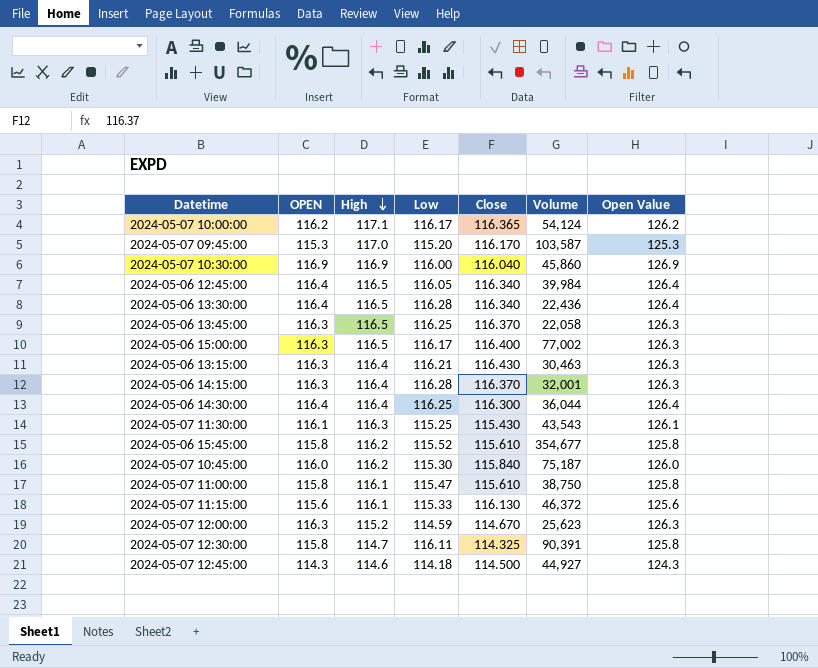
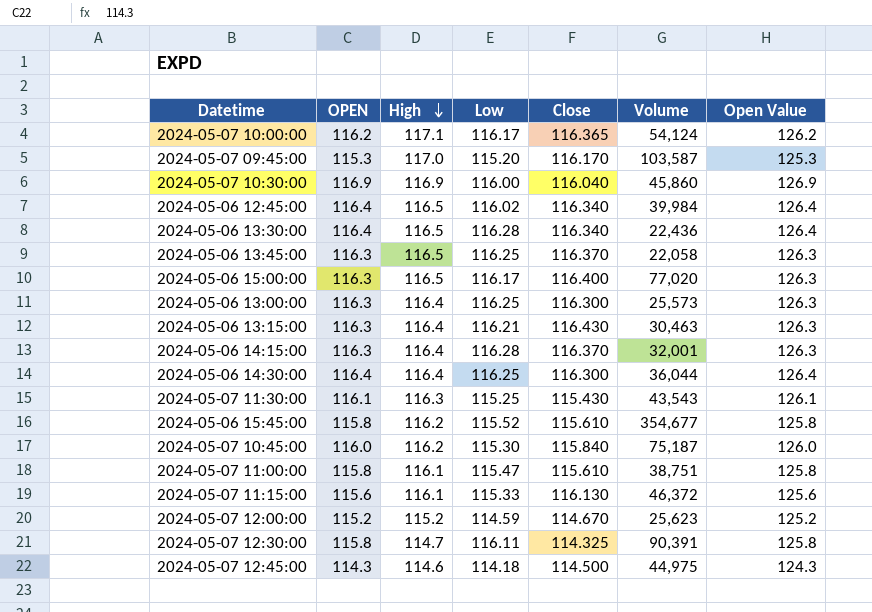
2024-05-06 12:45:00 | Low: 116.05 -> 116.02
2024-05-06 15:00:00 | Volume: 77,002 -> 77,020
row 2024-05-06 13:00:00: none -> 116.3 | 116.4 | 116.25 | 116.300 | 25,573 | 126.3
2024-05-07 11:00:00 | Volume: 38,750 -> 38,751
2024-05-07 12:00:00 | OPEN: 116.3 -> 115.2
2024-05-07 12:00:00 | Open Value: 126.3 -> 125.2
2024-05-07 12:45:00 | Volume: 44,927 -> 44,975

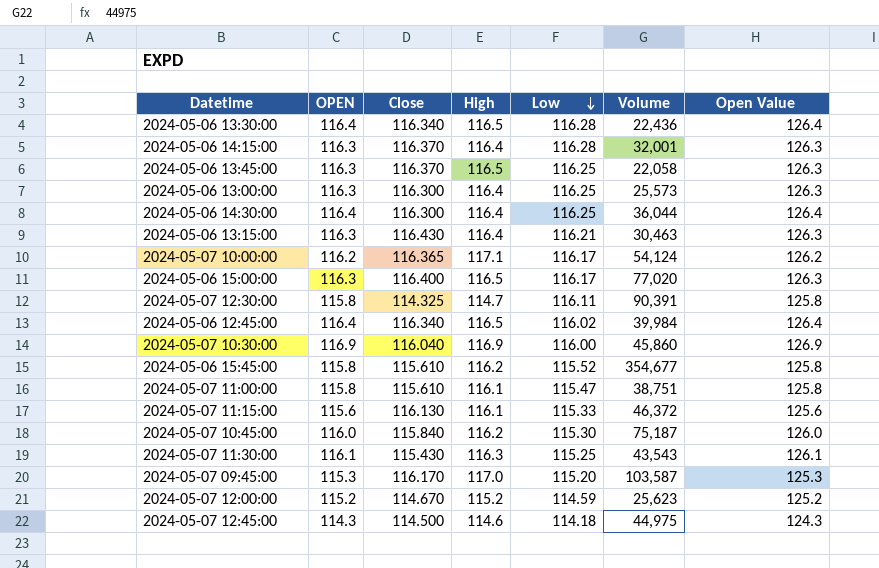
row order: High descending -> Low descending
column Close | position: 5 -> 3

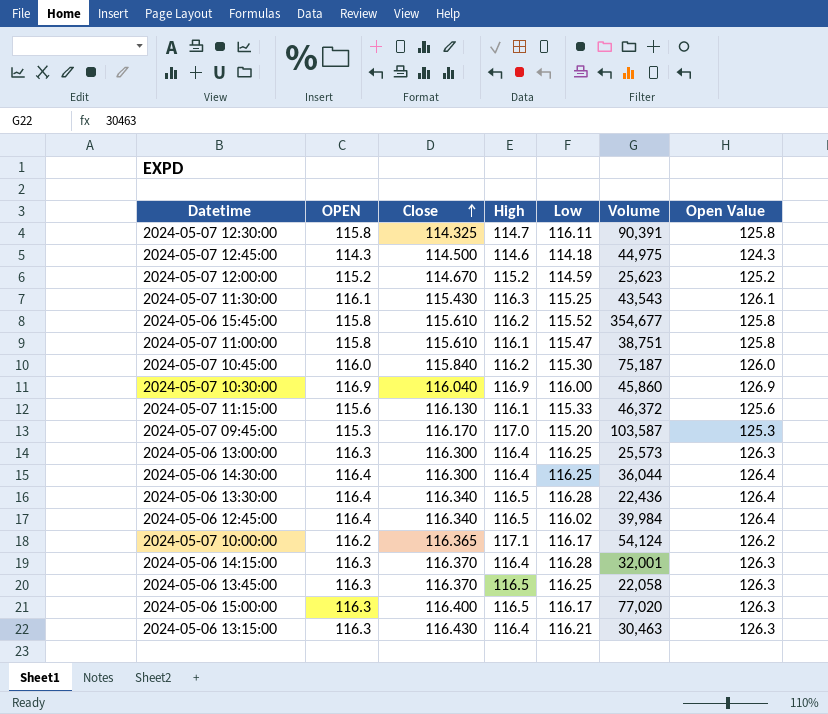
row order: Low descending -> Close ascending

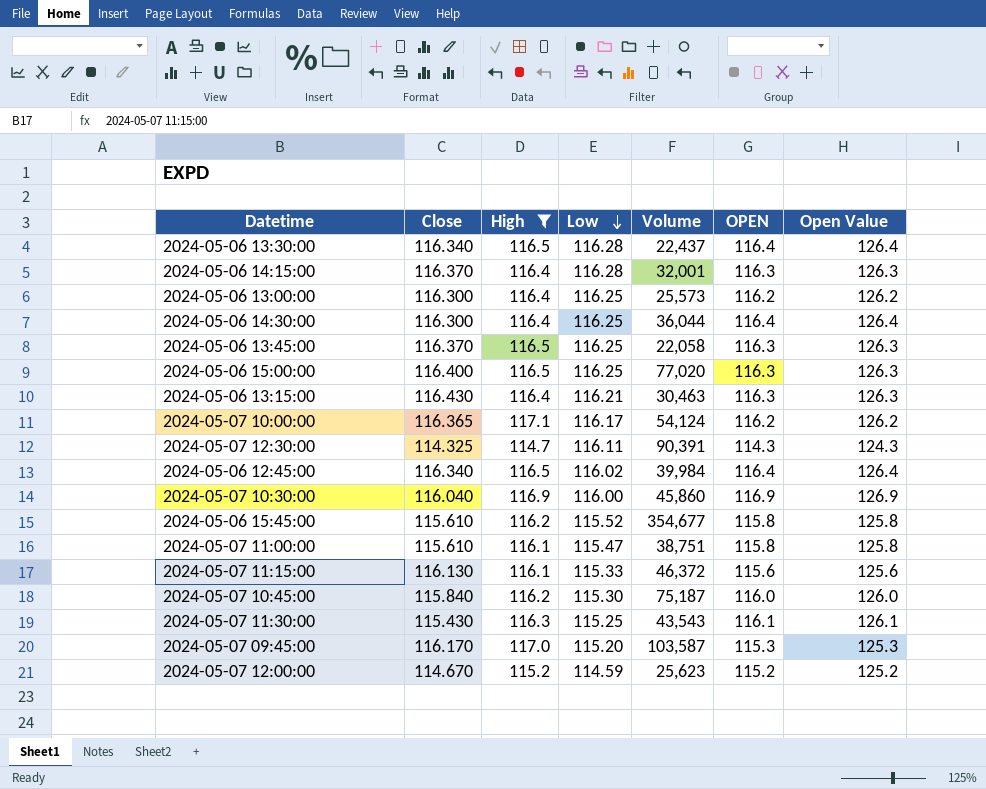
filter: none -> High != 114.6
row order: Close ascending -> Low descending
column OPEN | position: 2 -> 6
2024-05-06 13:30:00 | Volume: 22,436 -> 22,437
2024-05-06 13:00:00 | OPEN: 116.3 -> 116.2
2024-05-06 13:00:00 | Open Value: 126.3 -> 126.2
2024-05-06 15:00:00 | Low: 116.17 -> 116.25
2024-05-07 12:30:00 | OPEN: 115.8 -> 114.3
2024-05-07 12:30:00 | Open Value: 125.8 -> 124.3

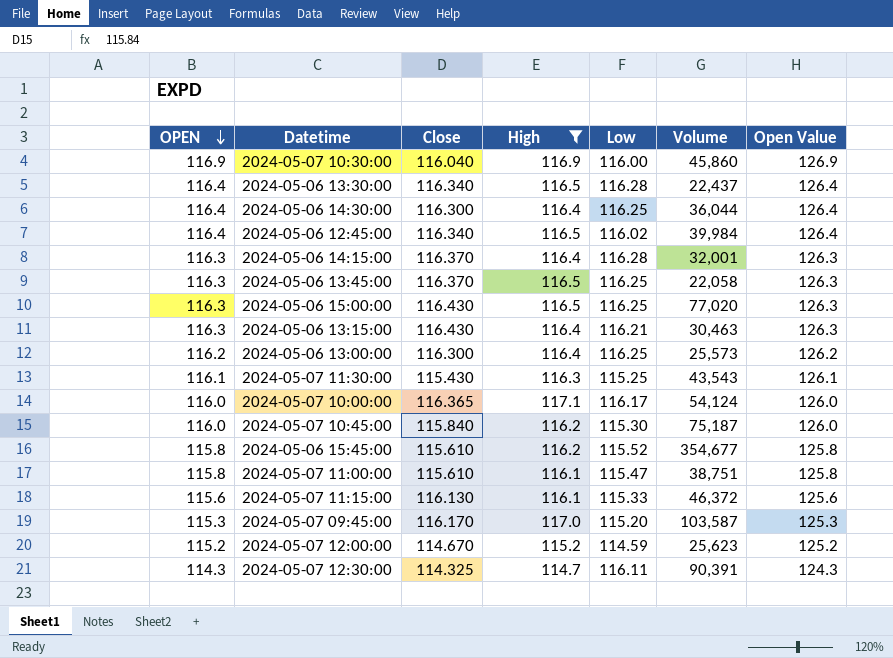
row order: Low descending -> OPEN descending
column OPEN | position: 6 -> 1
2024-05-06 15:00:00 | Close: 116.400 -> 116.430
2024-05-07 10:00:00 | OPEN: 116.2 -> 116.0
2024-05-07 10:00:00 | Open Value: 126.2 -> 126.0

